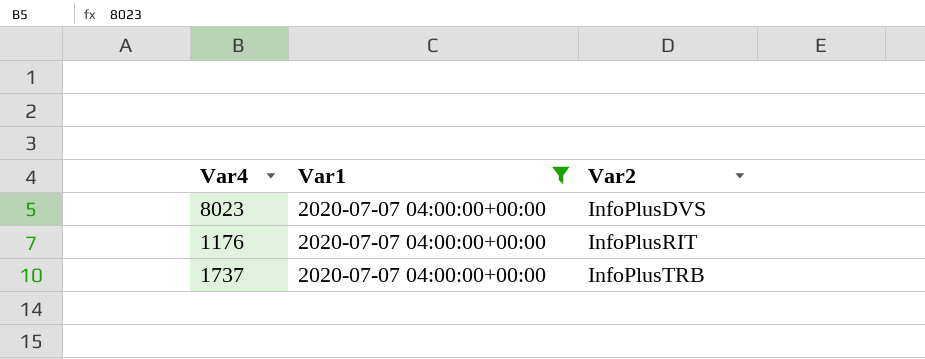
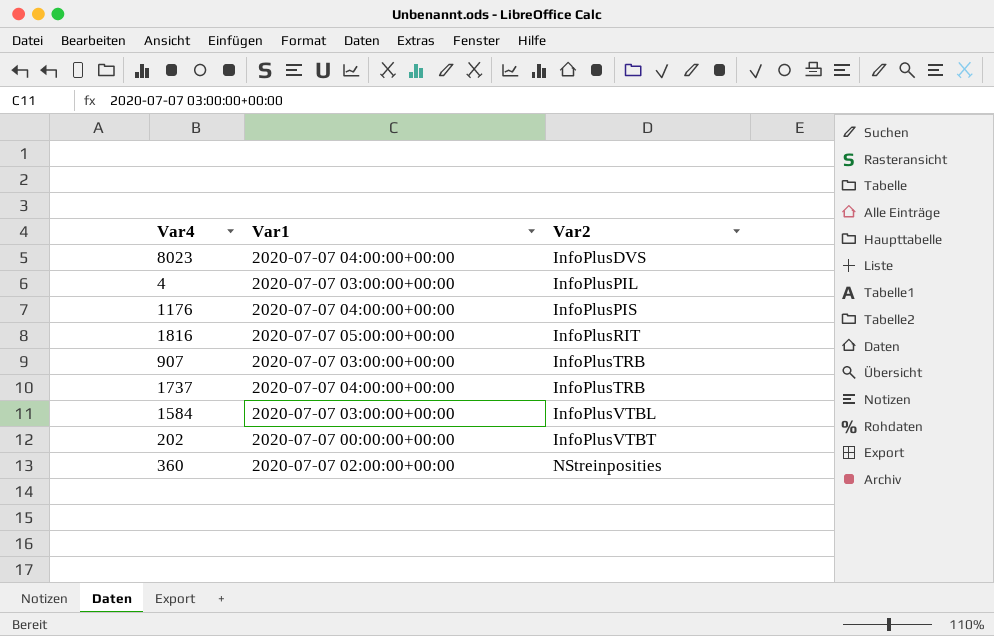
filter: Var1 = 2020-07-07 04:00:00+00:00 -> none
1176 | Var2: InfoPlusRIT -> InfoPlusPIS

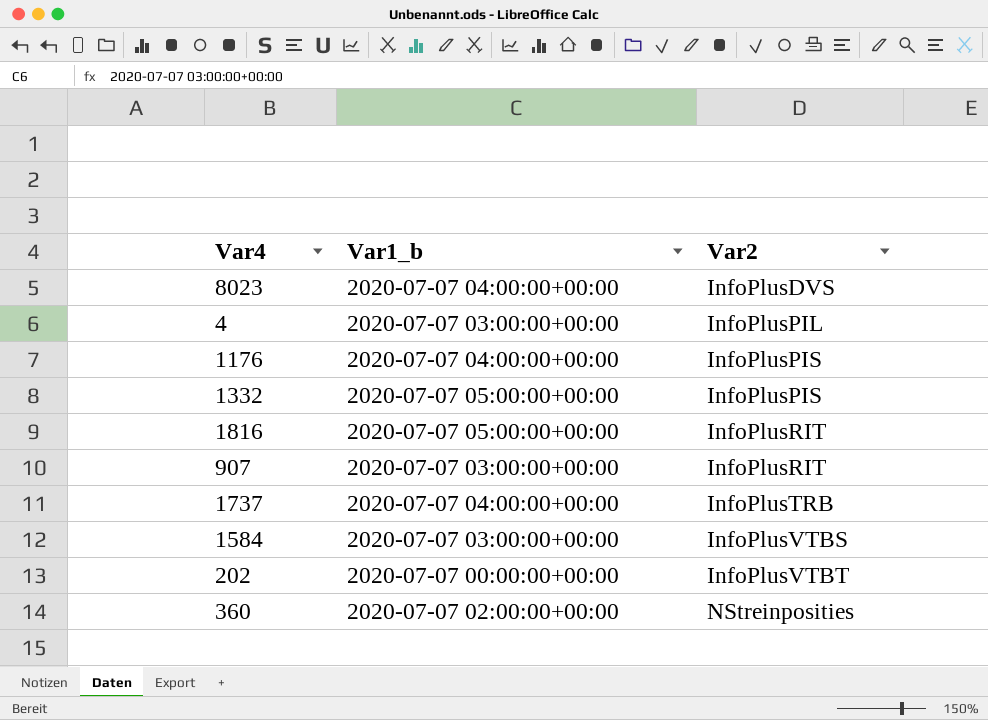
column name: Var1 -> Var1_b
row 1332: none -> 2020-07-07 05:00:00+00:00 | InfoPlusPIS
907 | Var2: InfoPlusTRB -> InfoPlusRIT
1584 | Var2: InfoPlusVTBL -> InfoPlusVTBS

